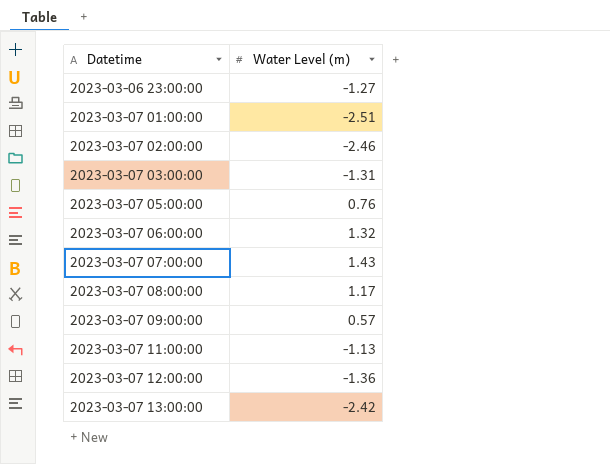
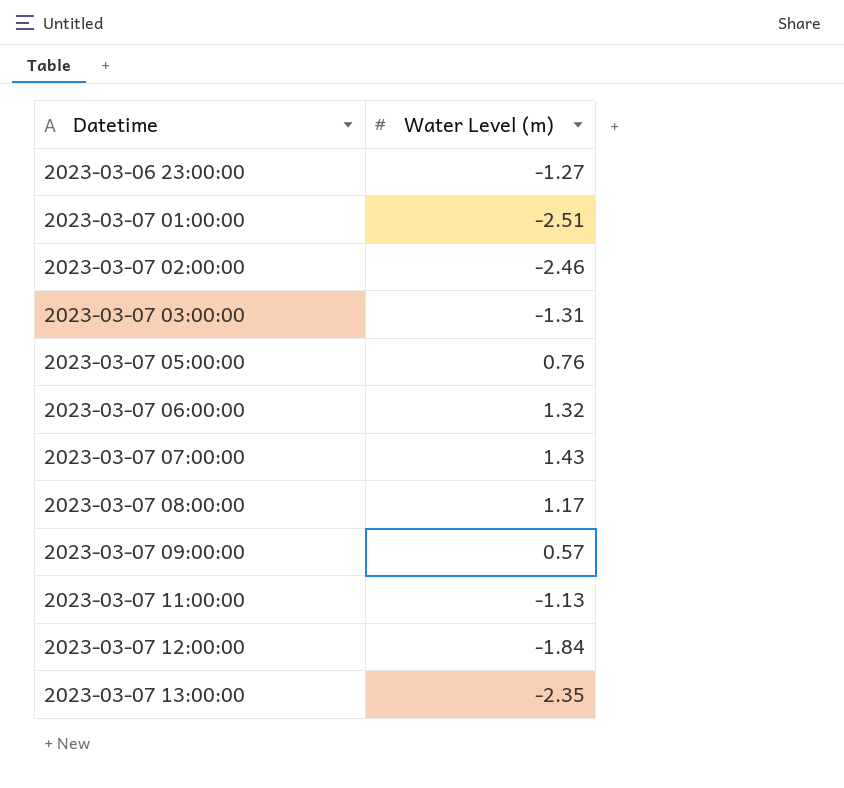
2023-03-07 12:00:00 | Water Level (m): -1.36 -> -1.84
2023-03-07 13:00:00 | Water Level (m): -2.42 -> -2.35

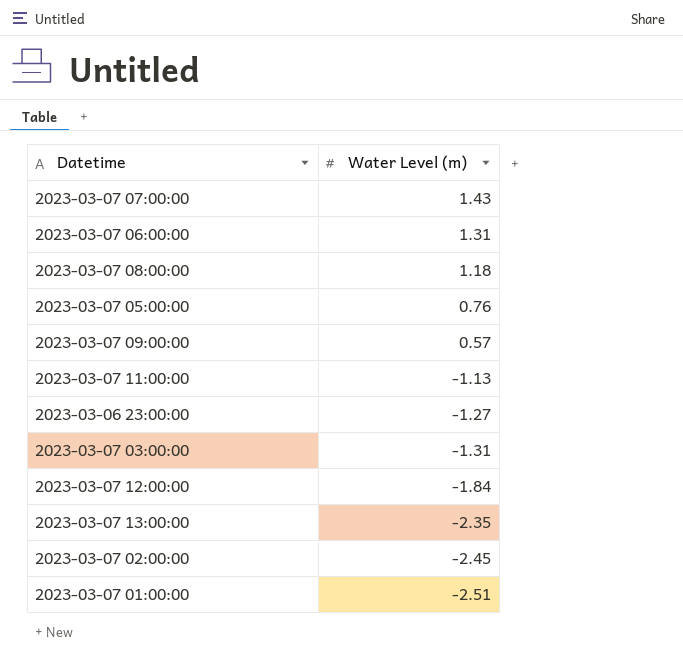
row order: Datetime ascending -> Water Level (m) descending
2023-03-07 06:00:00 | Water Level (m): 1.32 -> 1.31
2023-03-07 08:00:00 | Water Level (m): 1.17 -> 1.18
2023-03-07 02:00:00 | Water Level (m): -2.46 -> -2.45

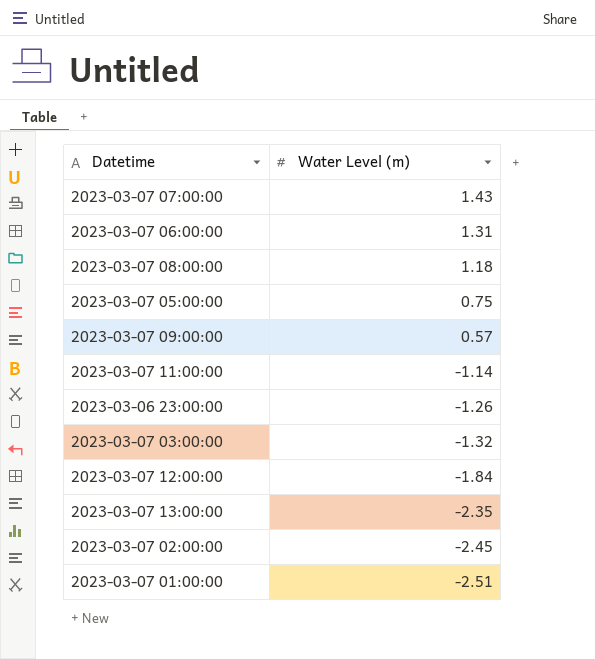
2023-03-07 05:00:00 | Water Level (m): 0.76 -> 0.75
2023-03-07 11:00:00 | Water Level (m): -1.13 -> -1.14
2023-03-06 23:00:00 | Water Level (m): -1.27 -> -1.26
2023-03-07 03:00:00 | Water Level (m): -1.31 -> -1.32

